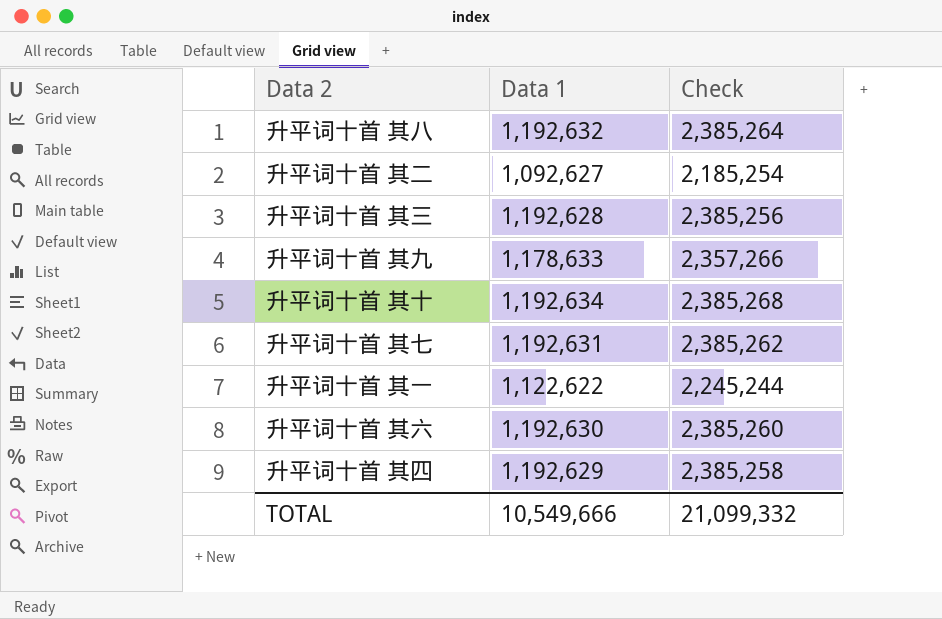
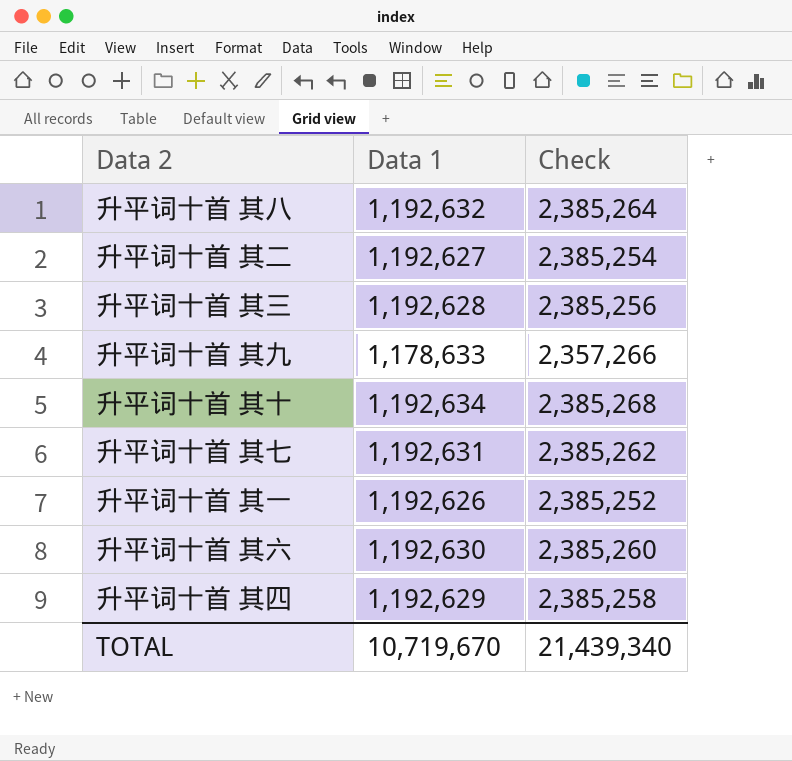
升平词十首 其二 | Data 1: 1,092,627 -> 1,192,627
升平词十首 其二 | Check: 2,185,254 -> 2,385,254
升平词十首 其一 | Data 1: 1,122,622 -> 1,192,626
升平词十首 其一 | Check: 2,245,244 -> 2,385,252
TOTAL | Data 1: 10,549,666 -> 10,719,670
TOTAL | Check: 21,099,332 -> 21,439,340

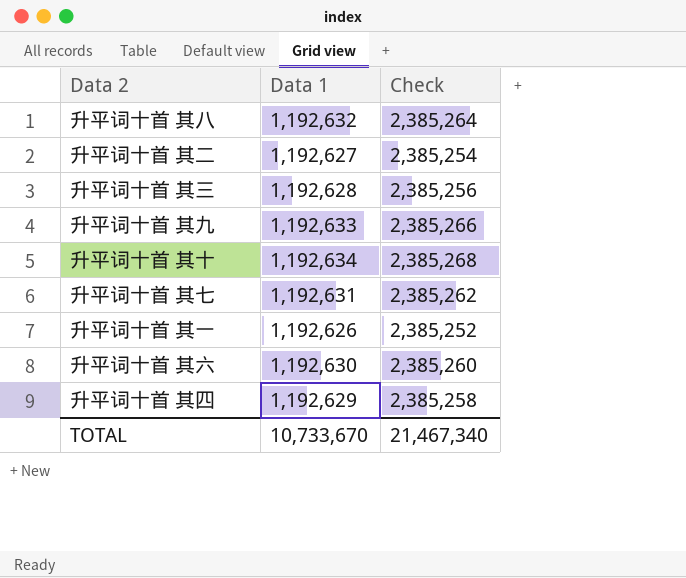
升平词十首 其九 | Data 1: 1,178,633 -> 1,192,633
升平词十首 其九 | Check: 2,357,266 -> 2,385,266
TOTAL | Data 1: 10,719,670 -> 10,733,670
TOTAL | Check: 21,439,340 -> 21,467,340

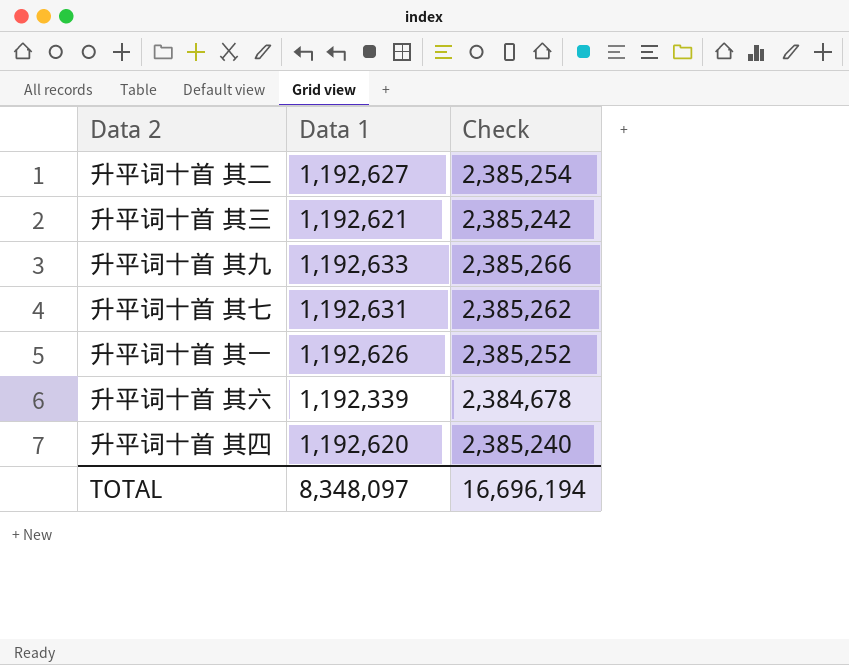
row 升平词十首 其八: 1,192,632 | 2,385,264 -> none
row 升平词十首 其十: 1,192,634 | 2,385,268 -> none
升平词十首 其三 | Data 1: 1,192,628 -> 1,192,621
升平词十首 其三 | Check: 2,385,256 -> 2,385,242
升平词十首 其六 | Data 1: 1,192,630 -> 1,192,339
升平词十首 其六 | Check: 2,385,260 -> 2,384,678
升平词十首 其四 | Data 1: 1,192,629 -> 1,192,620
升平词十首 其四 | Check: 2,385,258 -> 2,385,240
TOTAL | Data 1: 10,733,670 -> 8,348,097
TOTAL | Check: 21,467,340 -> 16,696,194

